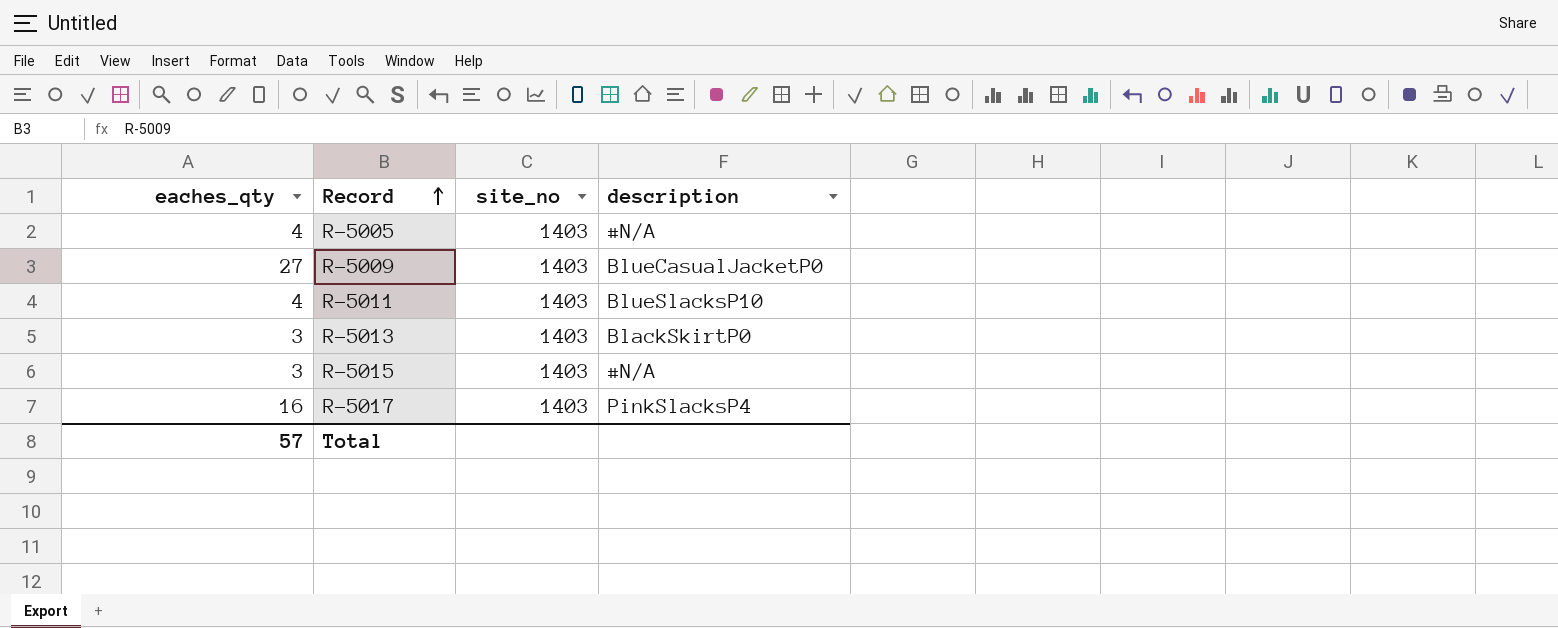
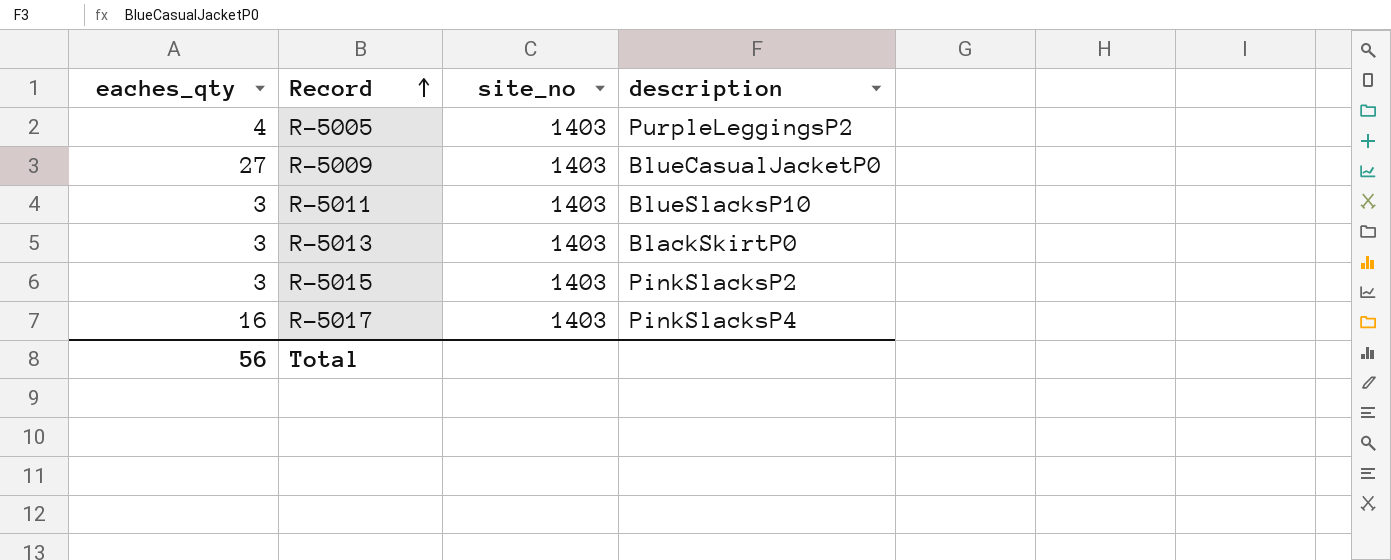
R-5005 | description: #N/A -> PurpleLeggingsP2
R-5011 | eaches_qty: 4 -> 3
R-5015 | description: #N/A -> PinkSlacksP2
Total | eaches_qty: 57 -> 56

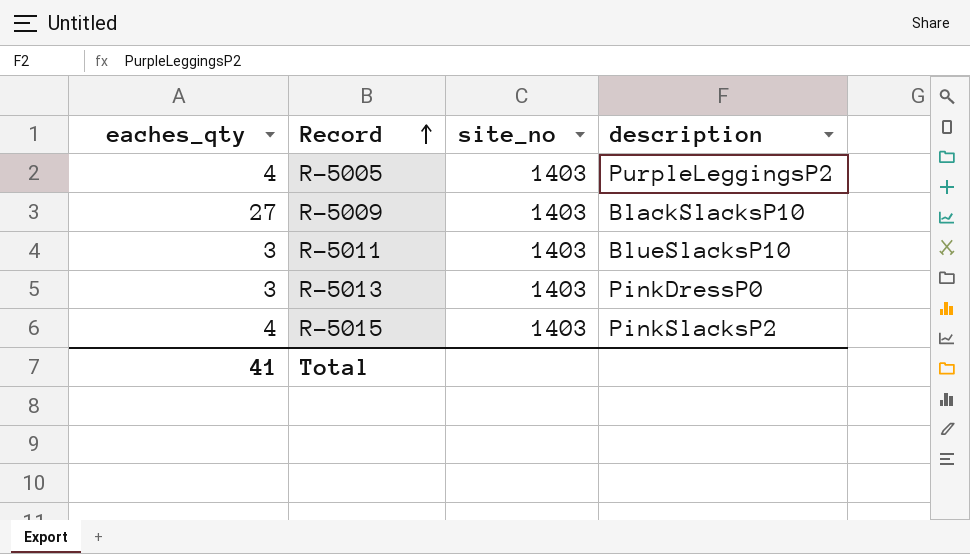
row R-5017: 16 | 1403 | PinkSlacksP4 -> none
R-5009 | description: BlueCasualJacketP0 -> BlackSlacksP10
R-5013 | description: BlackSkirtP0 -> PinkDressP0
R-5015 | eaches_qty: 3 -> 4
Total | eaches_qty: 56 -> 41

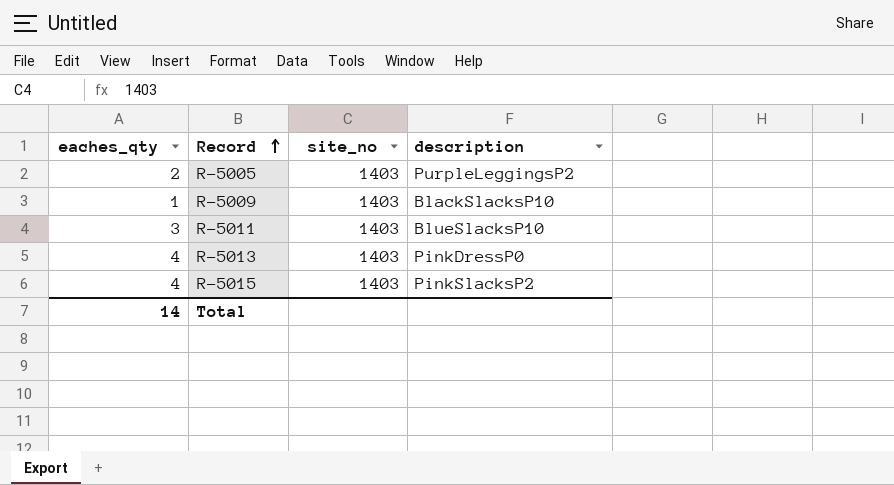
R-5005 | eaches_qty: 4 -> 2
R-5009 | eaches_qty: 27 -> 1
R-5013 | eaches_qty: 3 -> 4
Total | eaches_qty: 41 -> 14

